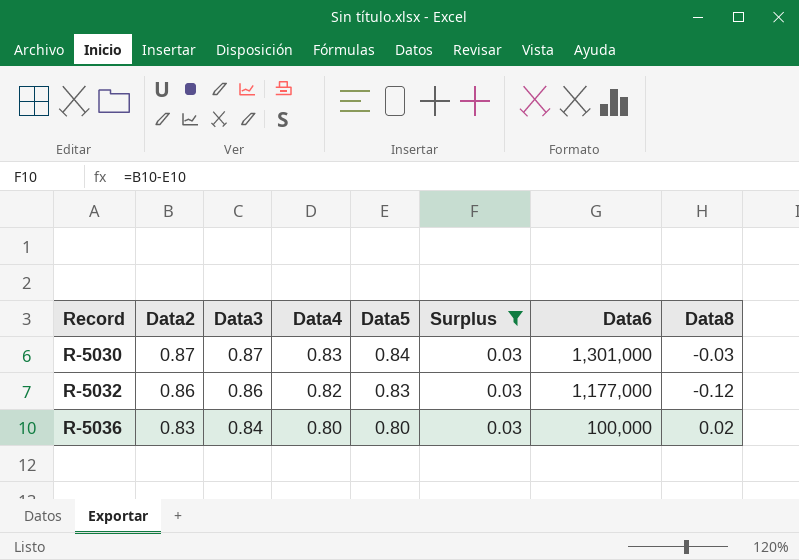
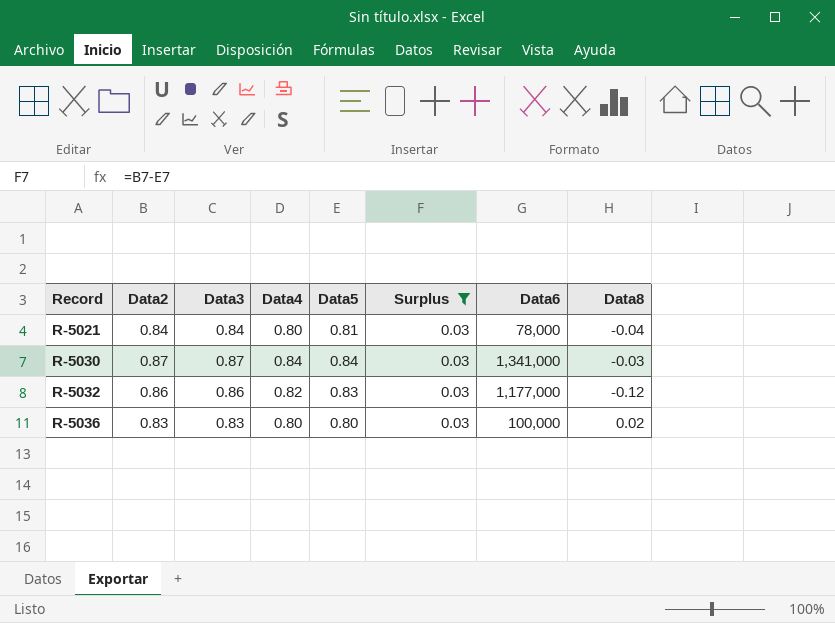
row R-5021: none -> 0.84 | 0.84 | 0.80 | 0.81 | 0.03 | 78,000 | -0.04
R-5030 | Data4: 0.83 -> 0.84
R-5030 | Data6: 1,301,000 -> 1,341,000
R-5036 | Data3: 0.84 -> 0.83

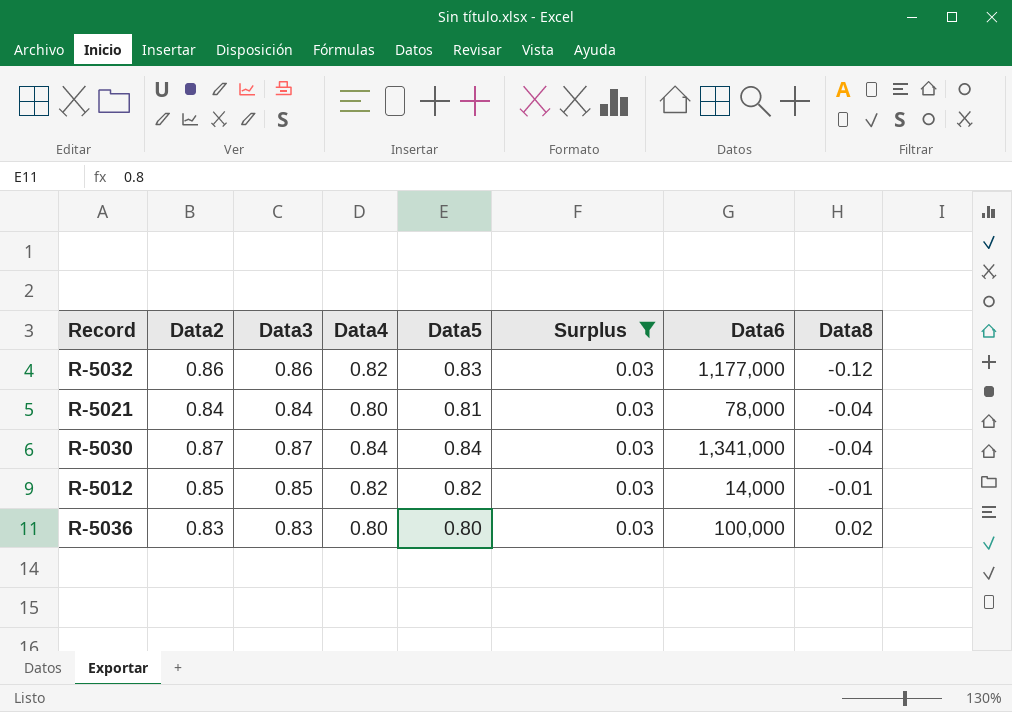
row order: Record ascending -> Data8 ascending
R-5030 | Data8: -0.03 -> -0.04
row R-5012: none -> 0.85 | 0.85 | 0.82 | 0.82 | 0.03 | 14,000 | -0.01

